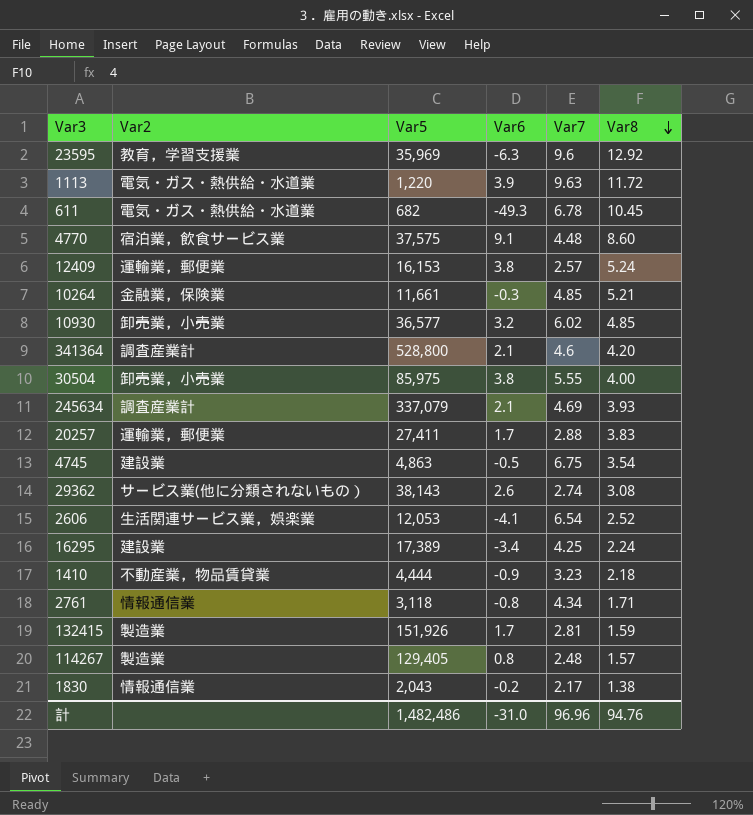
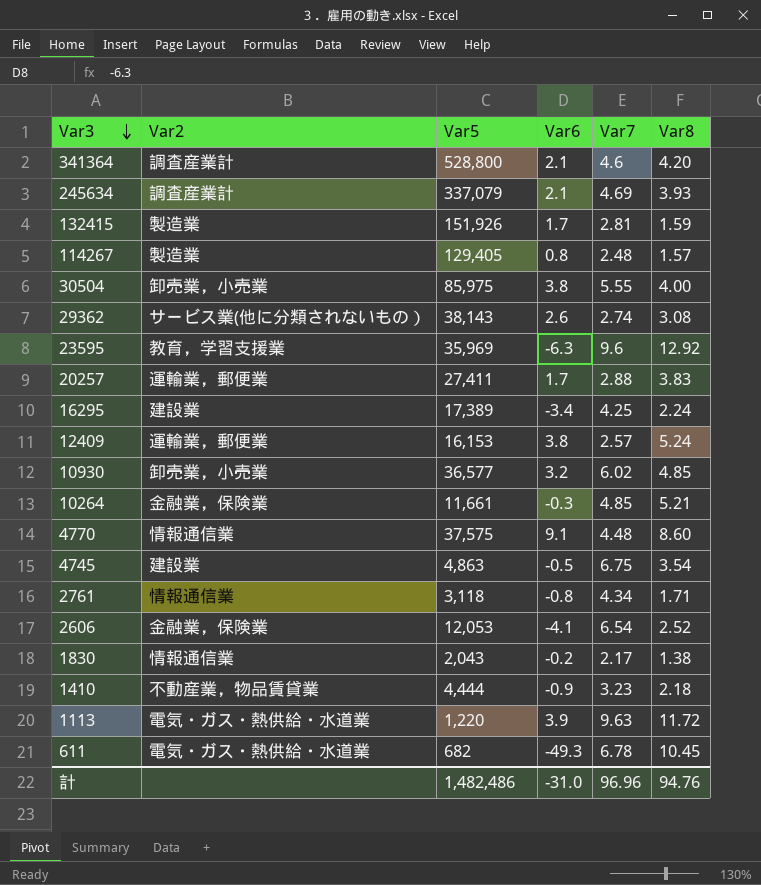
row order: Var8 descending -> Var3 descending
4770 | Var2: 宿泊業，飲食サービス業 -> 情報通信業
2606 | Var2: 生活関連サービス業，娯楽業 -> 金融業，保険業

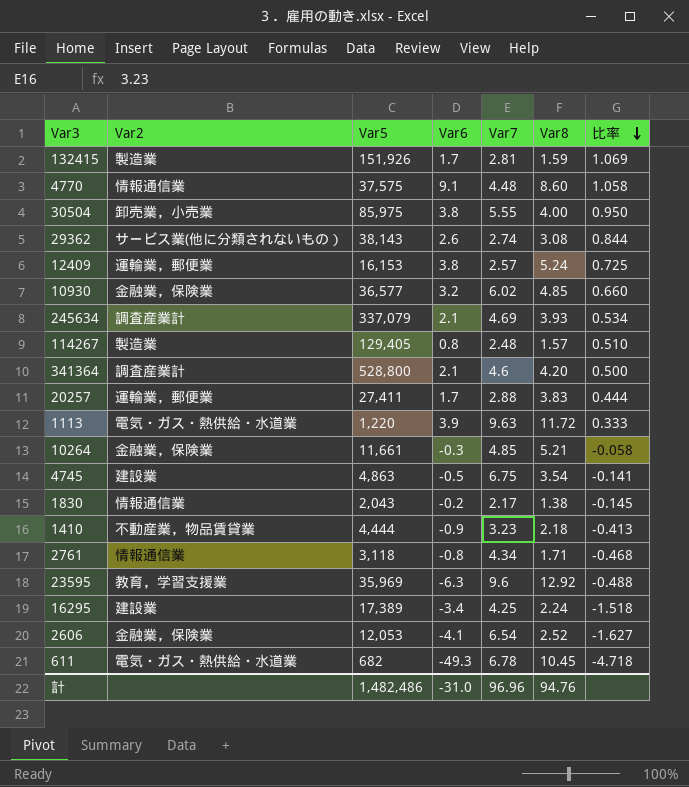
row order: Var3 descending -> 比率 descending
column 比率 | formula: none -> [Var6] / [Var8]
10930 | Var2: 卸売業，小売業 -> 金融業，保険業

